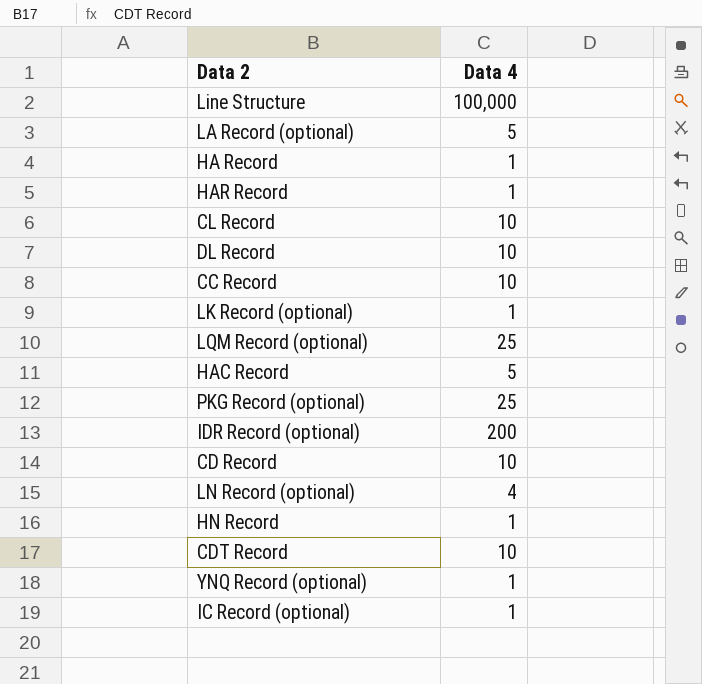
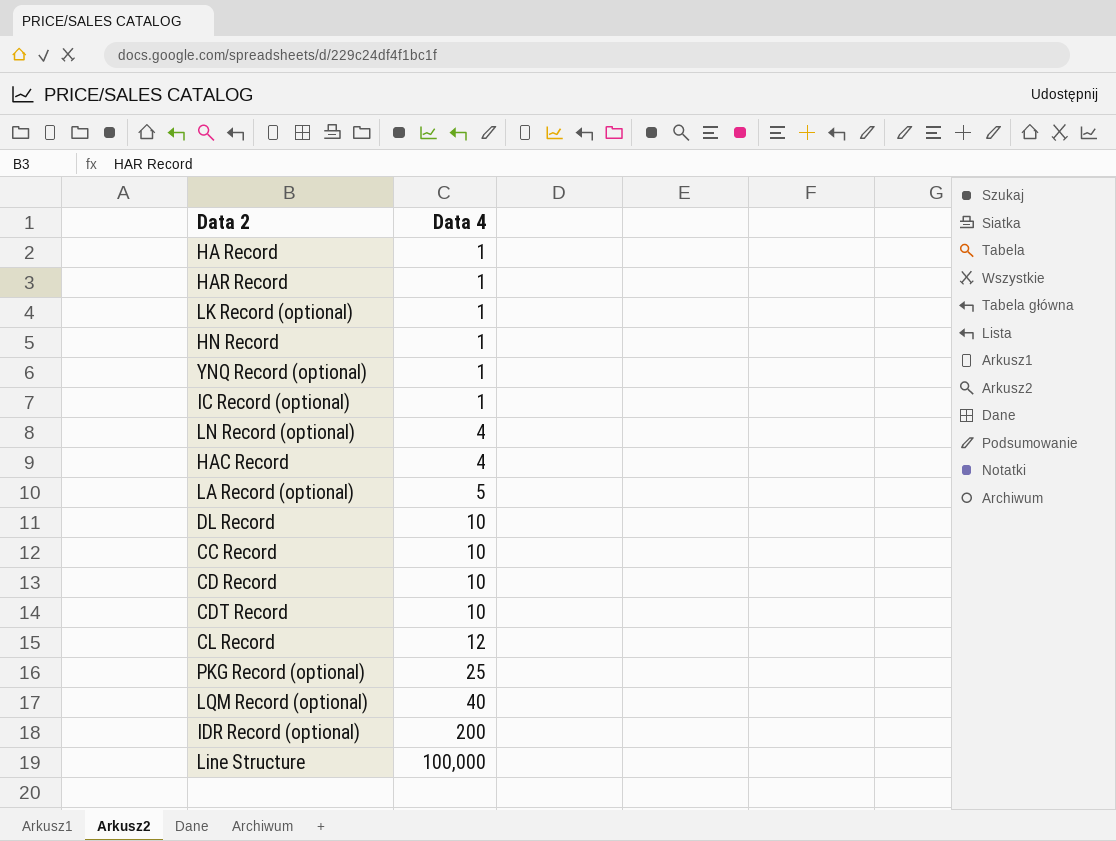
row order: none -> Data 4 ascending
HAC Record | Data 4: 5 -> 4
CL Record | Data 4: 10 -> 12
LQM Record (optional) | Data 4: 25 -> 40

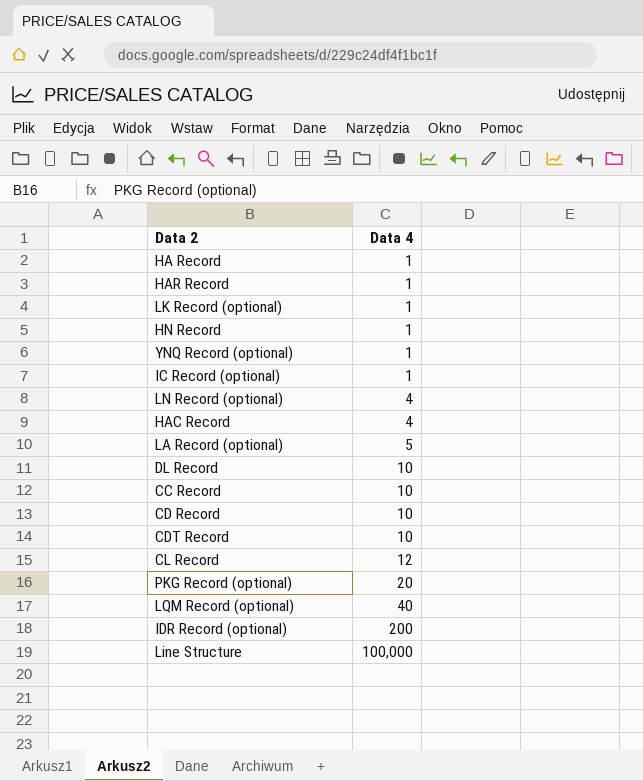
PKG Record (optional) | Data 4: 25 -> 20

